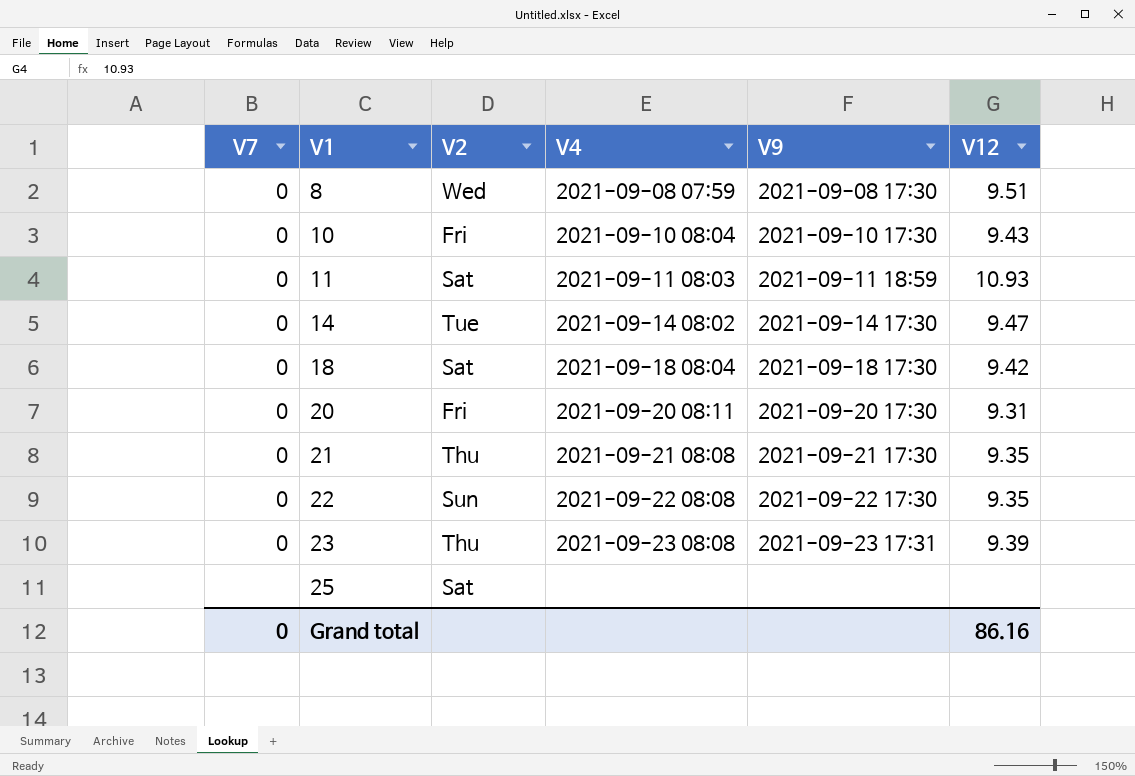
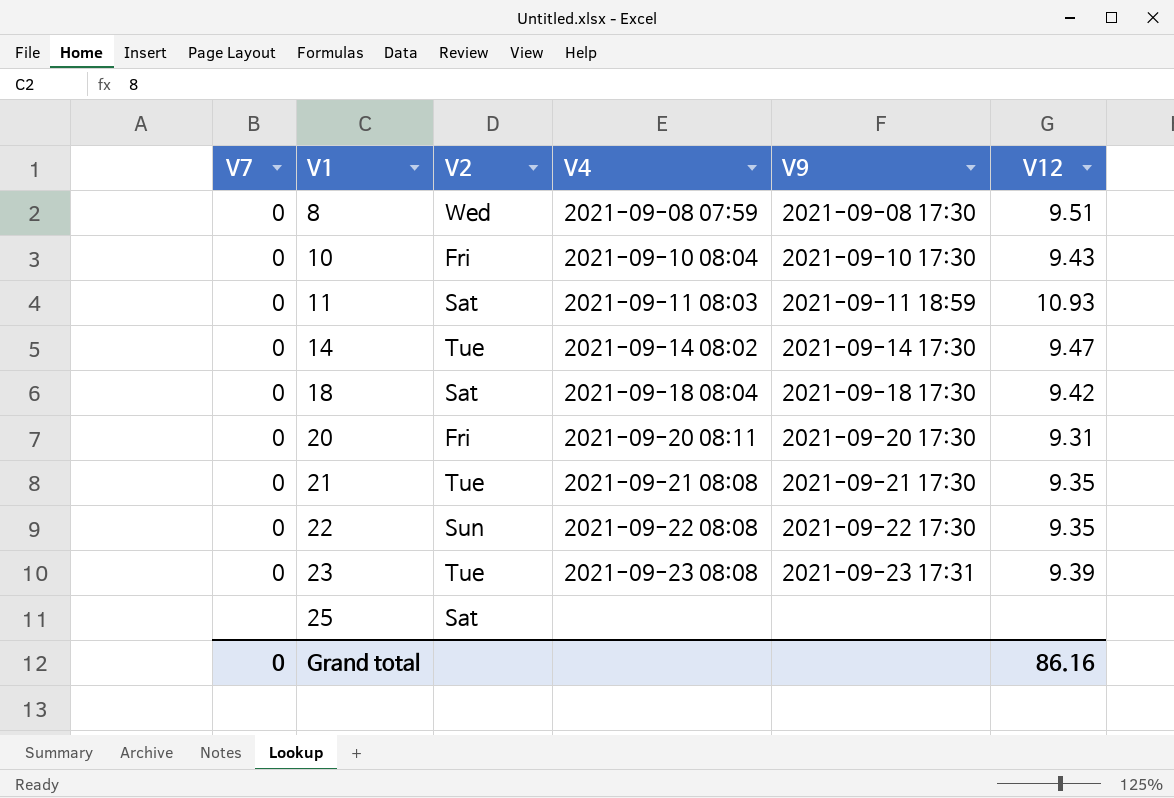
21 | V2: Thu -> Tue
23 | V2: Thu -> Tue

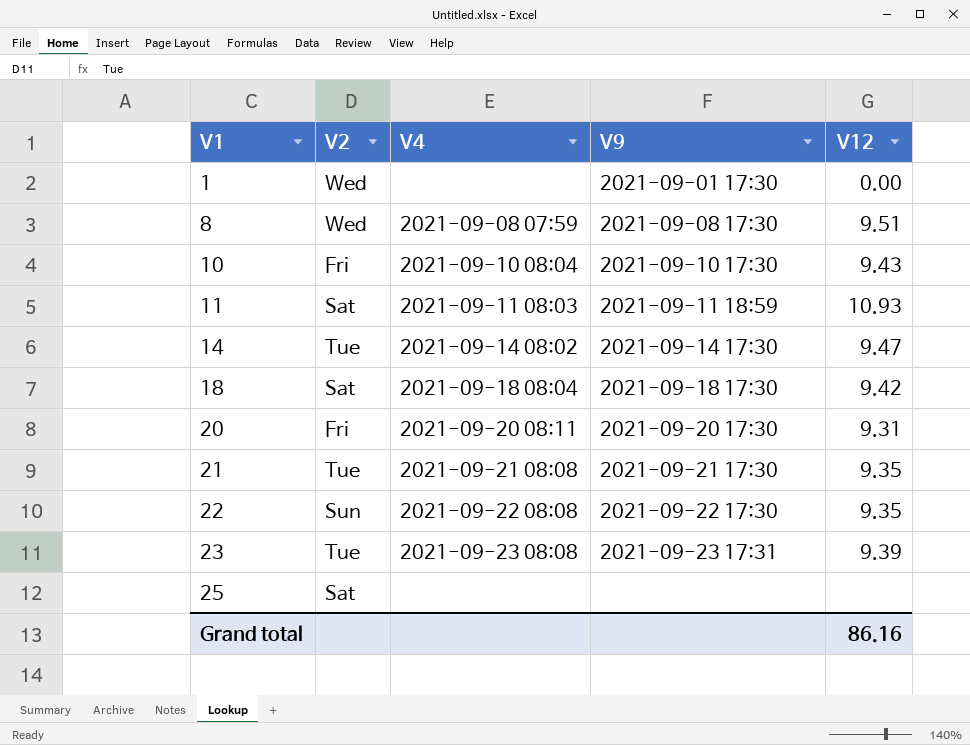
column V7 | position: 1 -> none
row 1: none -> Wed | none | 2021-09-01 17:30 | 0.00

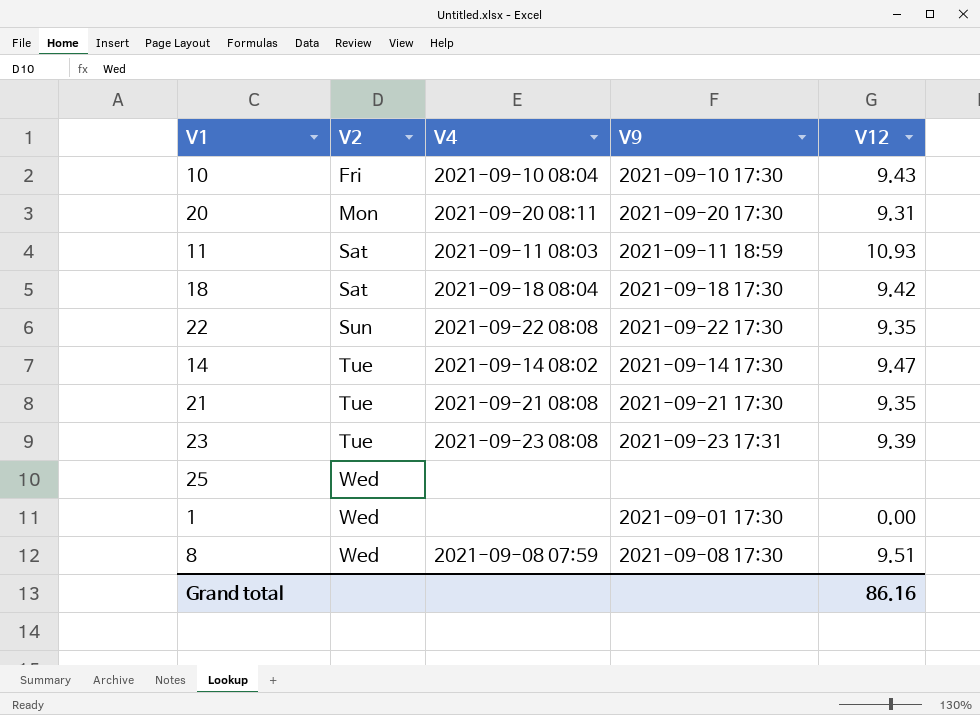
row order: V1 ascending -> V2 ascending
20 | V2: Fri -> Mon
25 | V2: Sat -> Wed

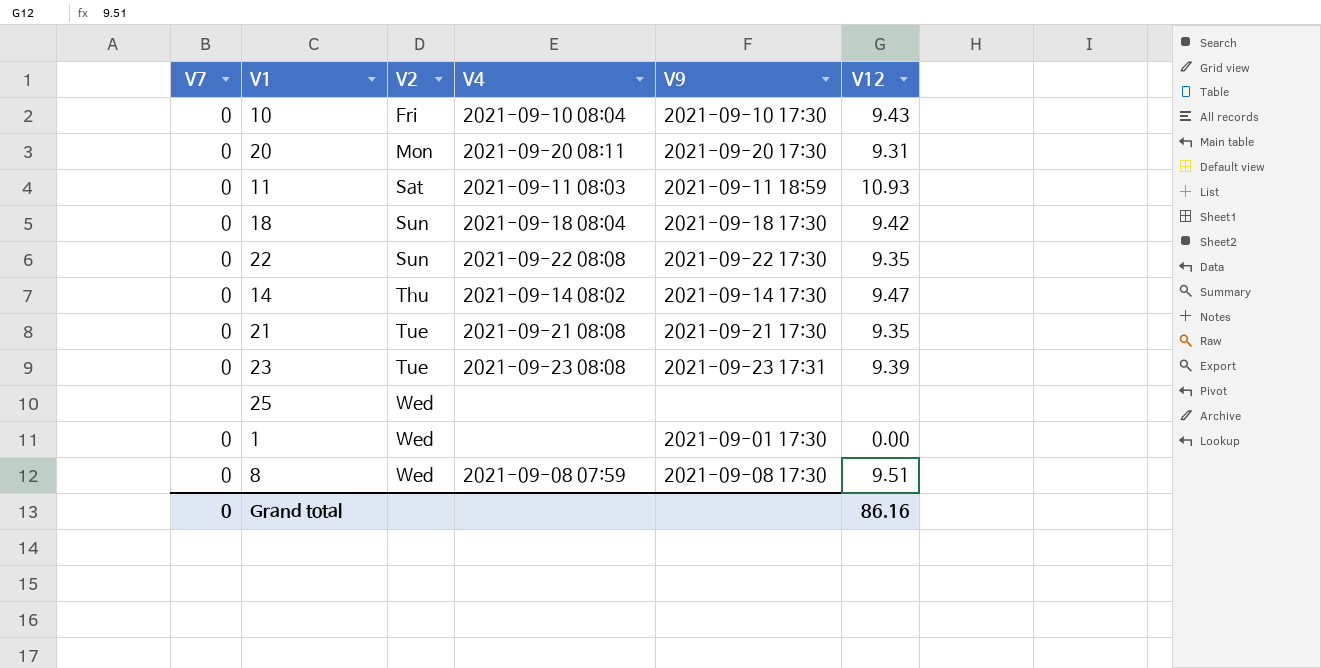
column V7 | position: none -> 1
18 | V2: Sat -> Sun
14 | V2: Tue -> Thu

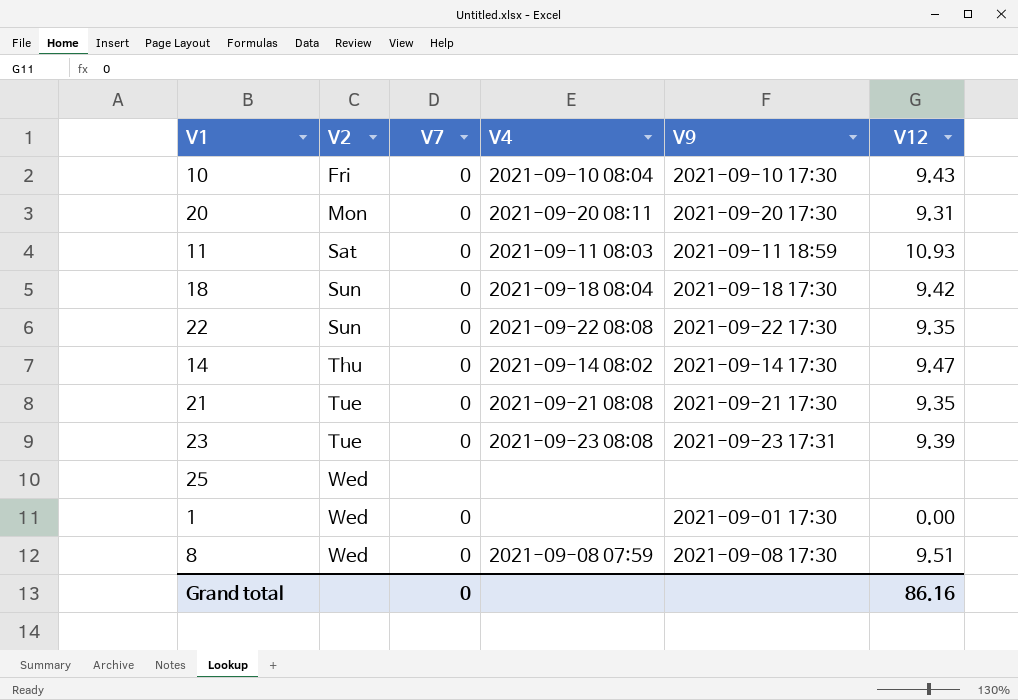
column V7 | position: 1 -> 3

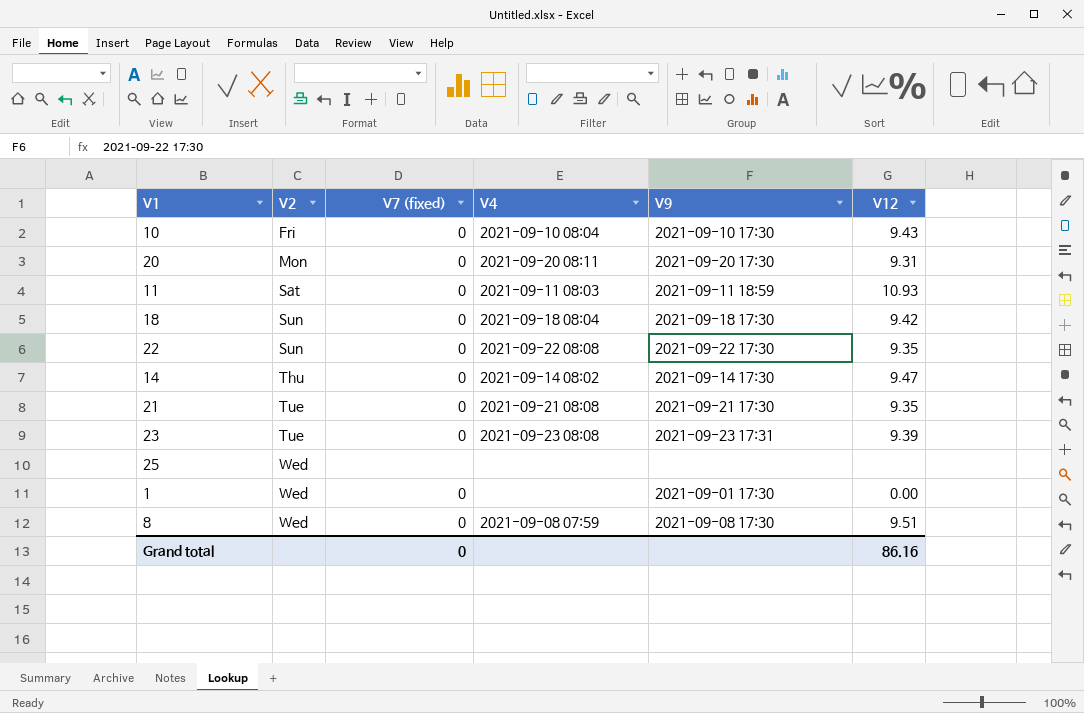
column name: V7 -> V7 (fixed)

